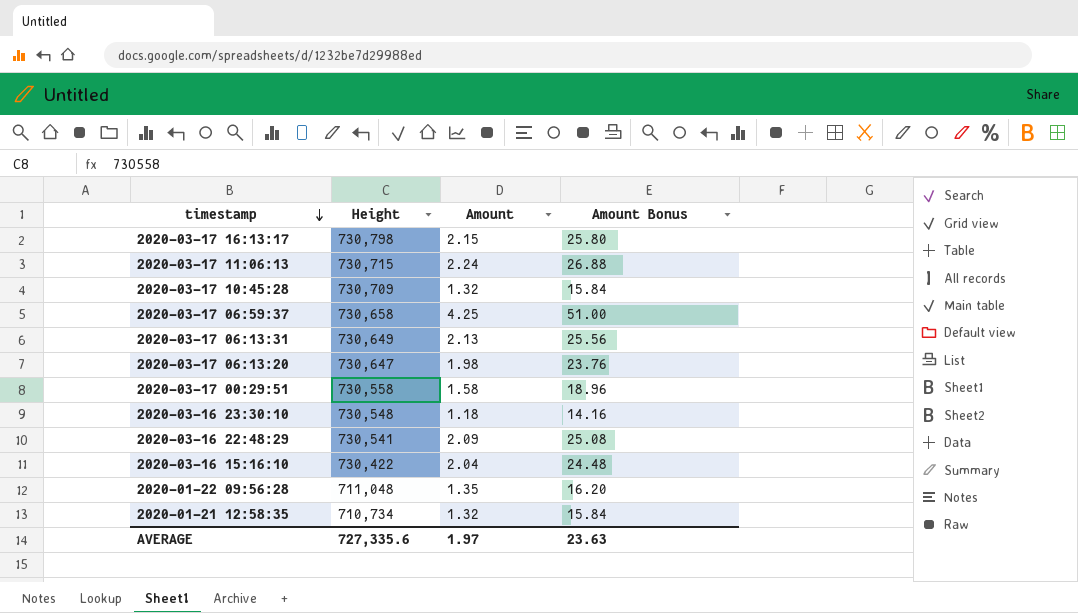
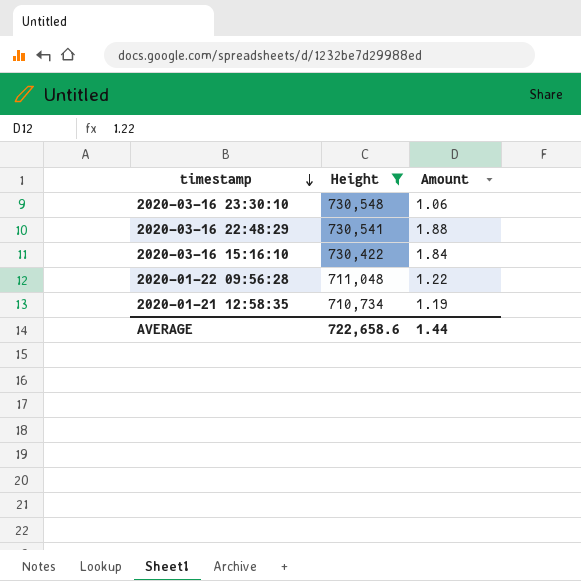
filter: none -> Height <= 730,548
column Amount Bonus | formula: [Amount] * 12 -> none
2020-03-16 23:30:10 | Amount: 1.18 -> 1.06
2020-03-16 22:48:29 | Amount: 2.09 -> 1.88
2020-03-16 15:16:10 | Amount: 2.04 -> 1.84
2020-01-22 09:56:28 | Amount: 1.35 -> 1.22
2020-01-21 12:58:35 | Amount: 1.32 -> 1.19
AVERAGE | Height: 727,335.6 -> 722,658.6
AVERAGE | Amount: 1.97 -> 1.44

